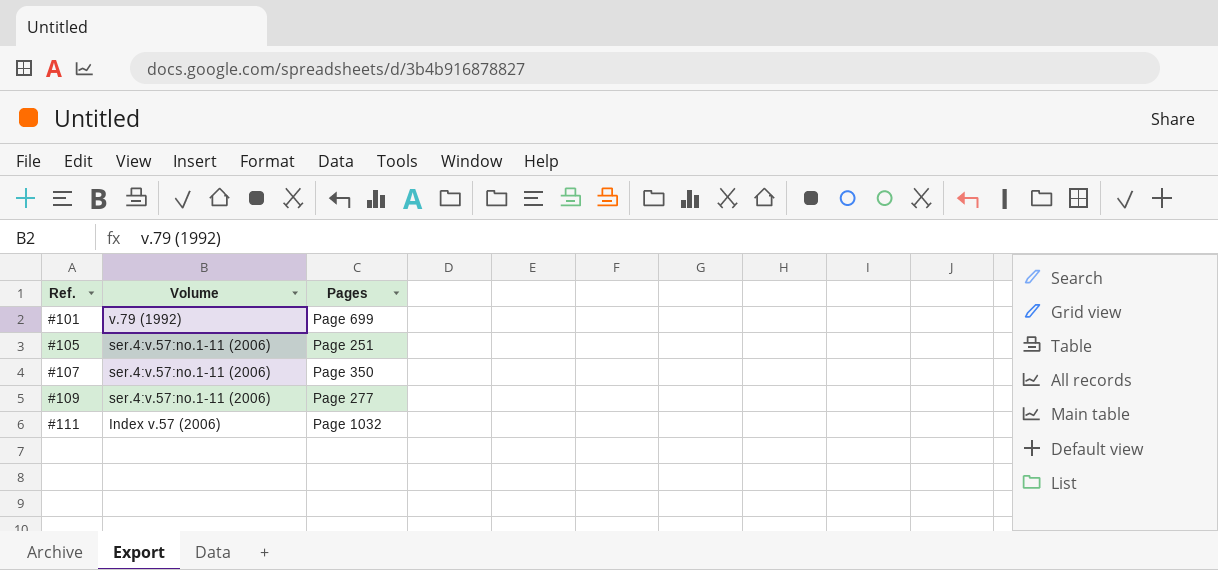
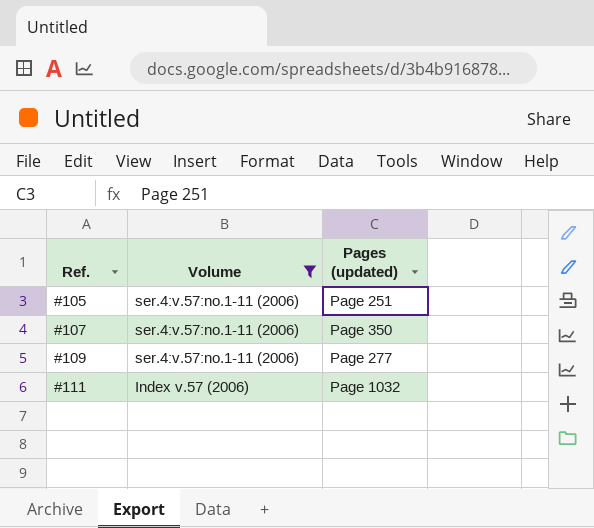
filter: none -> Volume != v.79 (1992)
column name: Pages -> Pages (updated)

